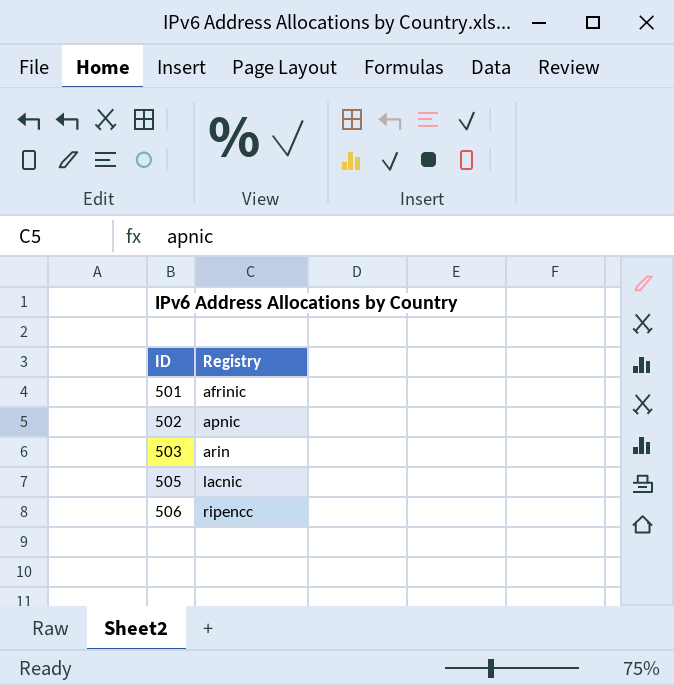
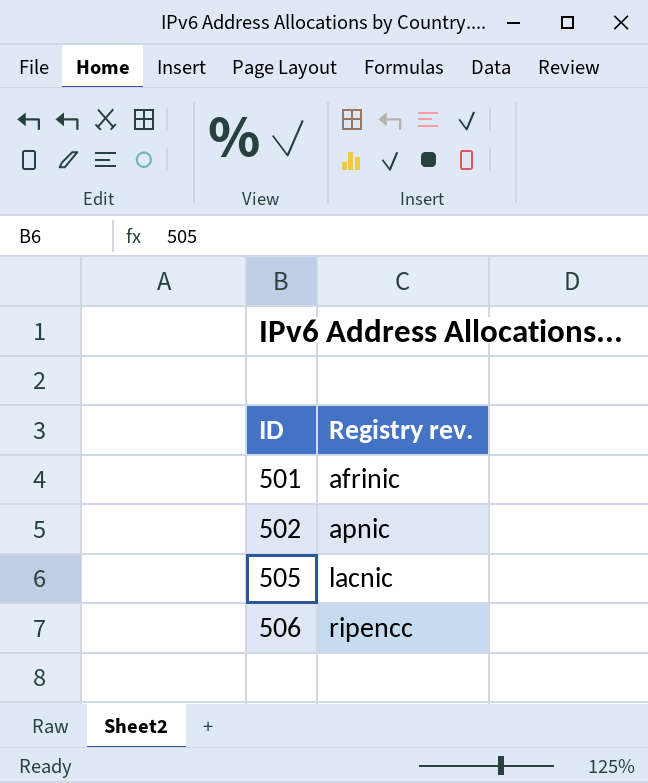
column name: Registry -> Registry rev.
row 503: arin -> none

